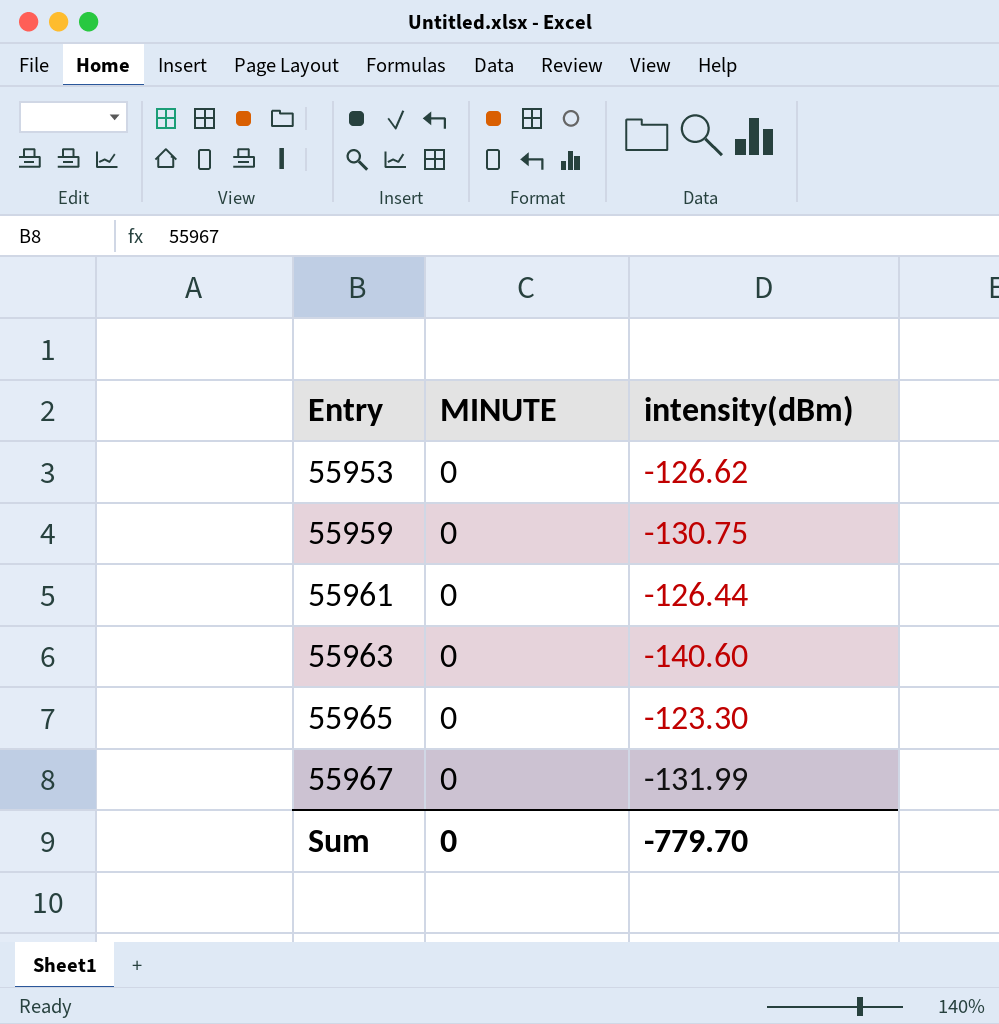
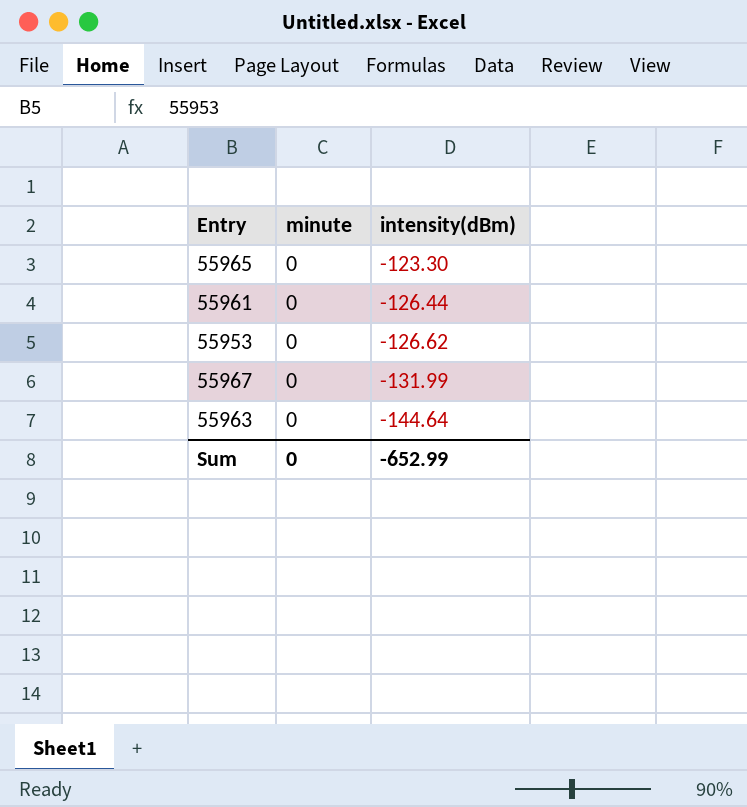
row order: Entry ascending -> intensity(dBm) descending
column name: MINUTE -> minute
row 55959: 0 | -130.75 -> none
55963 | intensity(dBm): -140.60 -> -144.64
Sum | intensity(dBm): -779.70 -> -652.99

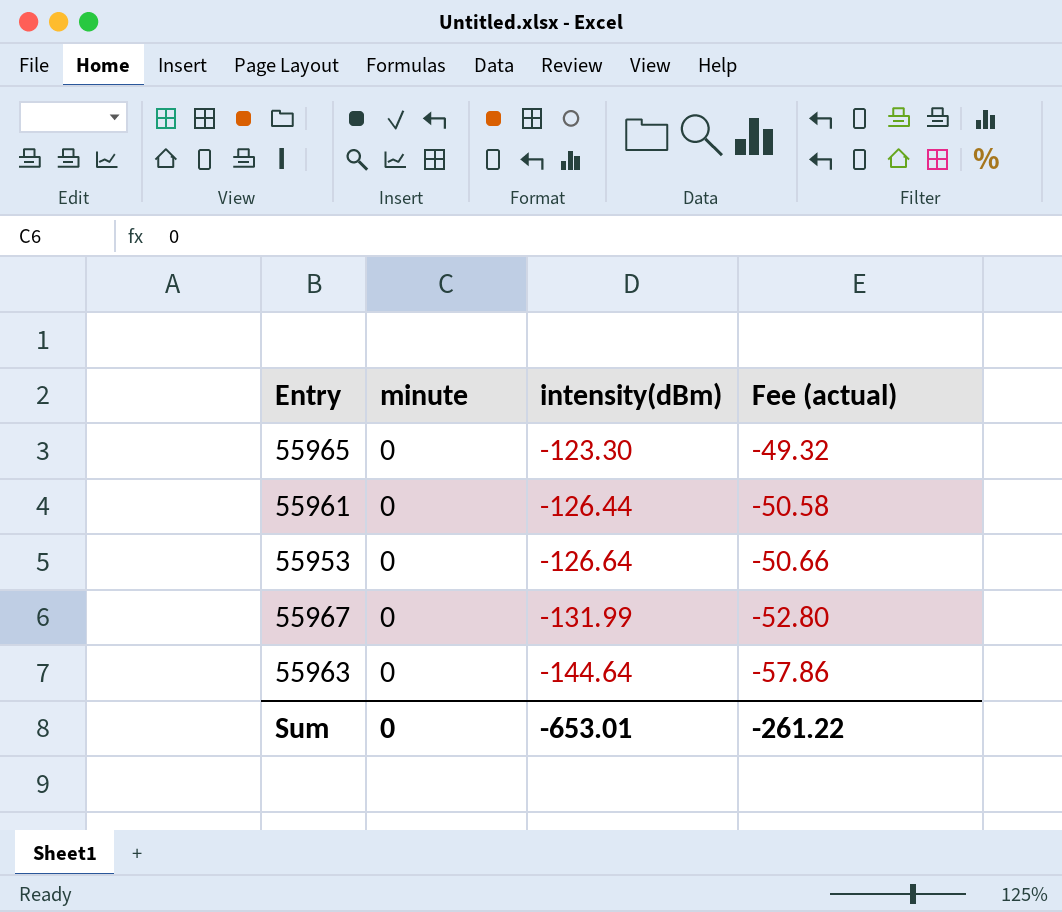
column Fee (actual) | formula: none -> [intensity(dBm)] * 0.4
55953 | intensity(dBm): -126.62 -> -126.64
Sum | intensity(dBm): -652.99 -> -653.01

